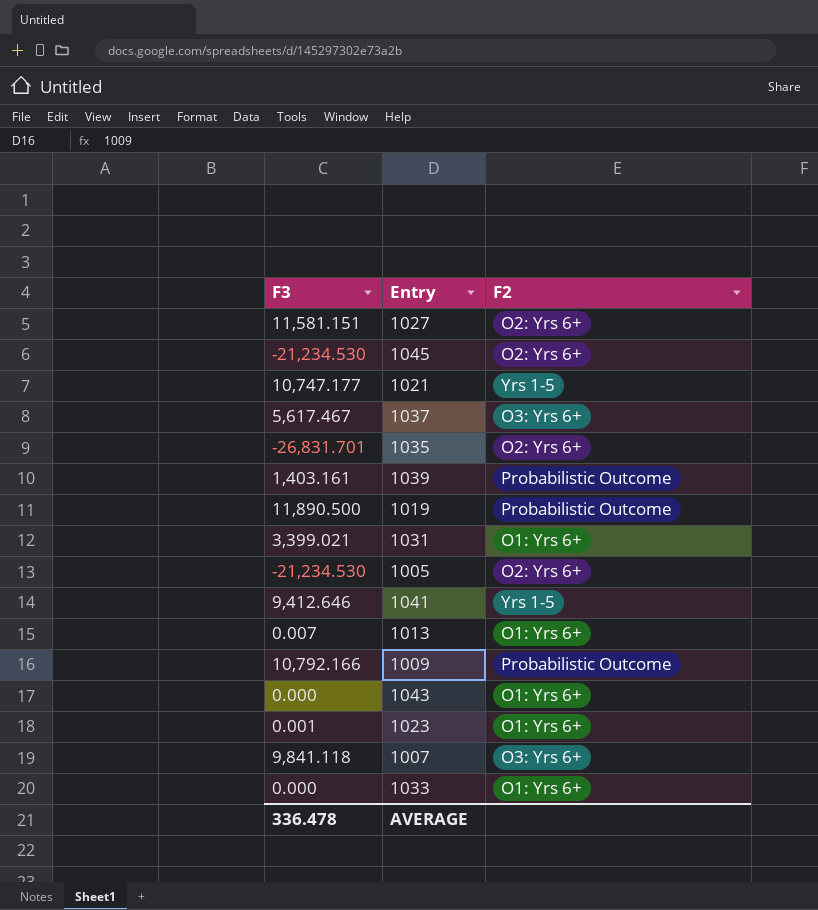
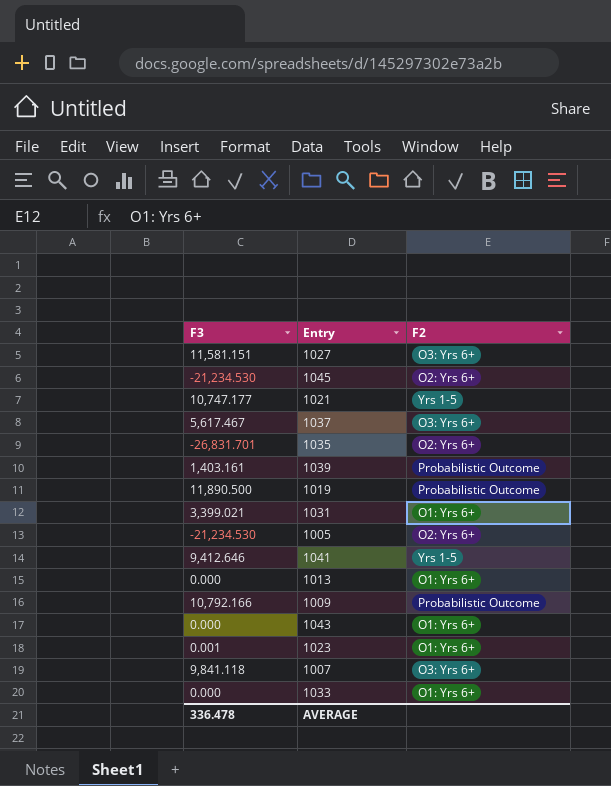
1027 | F2: O2: Yrs 6+ -> O3: Yrs 6+
1013 | F3: 0.007 -> 0.000

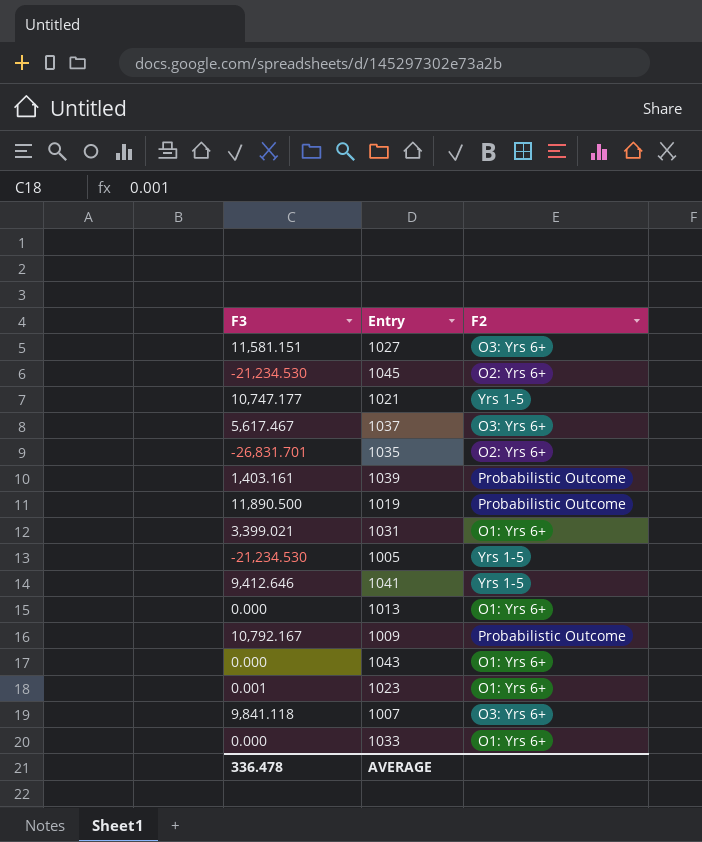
1005 | F2: O2: Yrs 6+ -> Yrs 1-5
1009 | F3: 10,792.166 -> 10,792.167

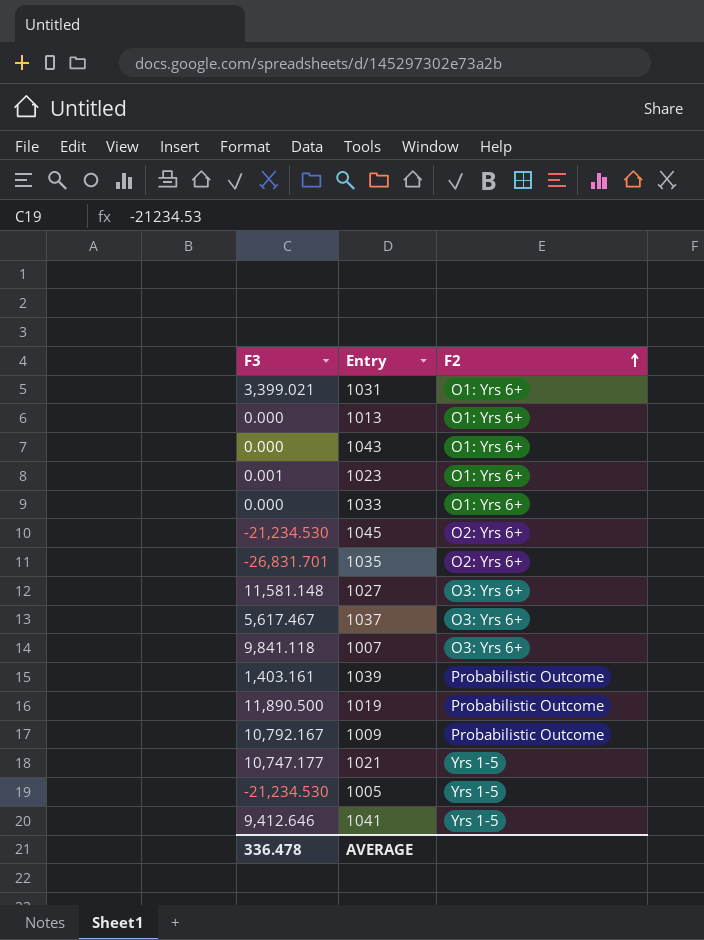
row order: none -> F2 ascending
1027 | F3: 11,581.151 -> 11,581.148

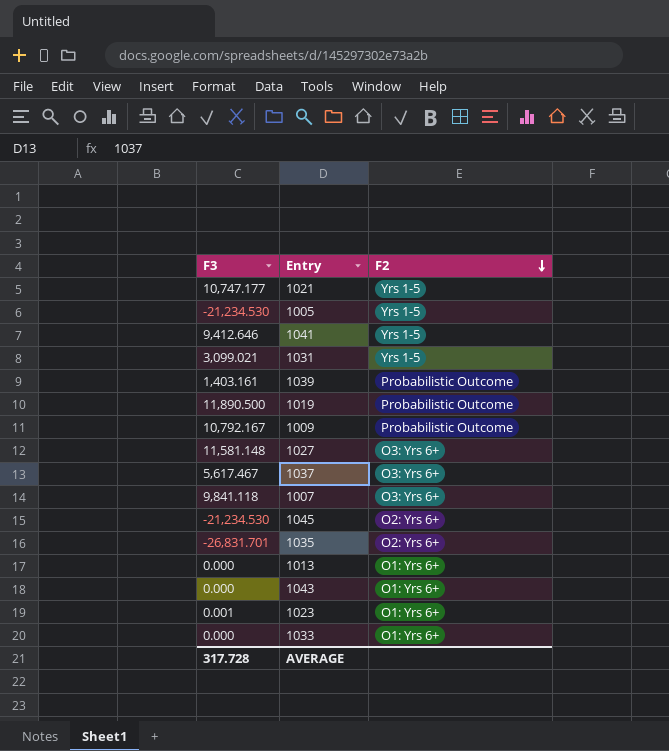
row order: F2 ascending -> F2 descending
1031 | F3: 3,399.021 -> 3,099.021
1031 | F2: O1: Yrs 6+ -> Yrs 1-5
AVERAGE | F3: 336.478 -> 317.728

